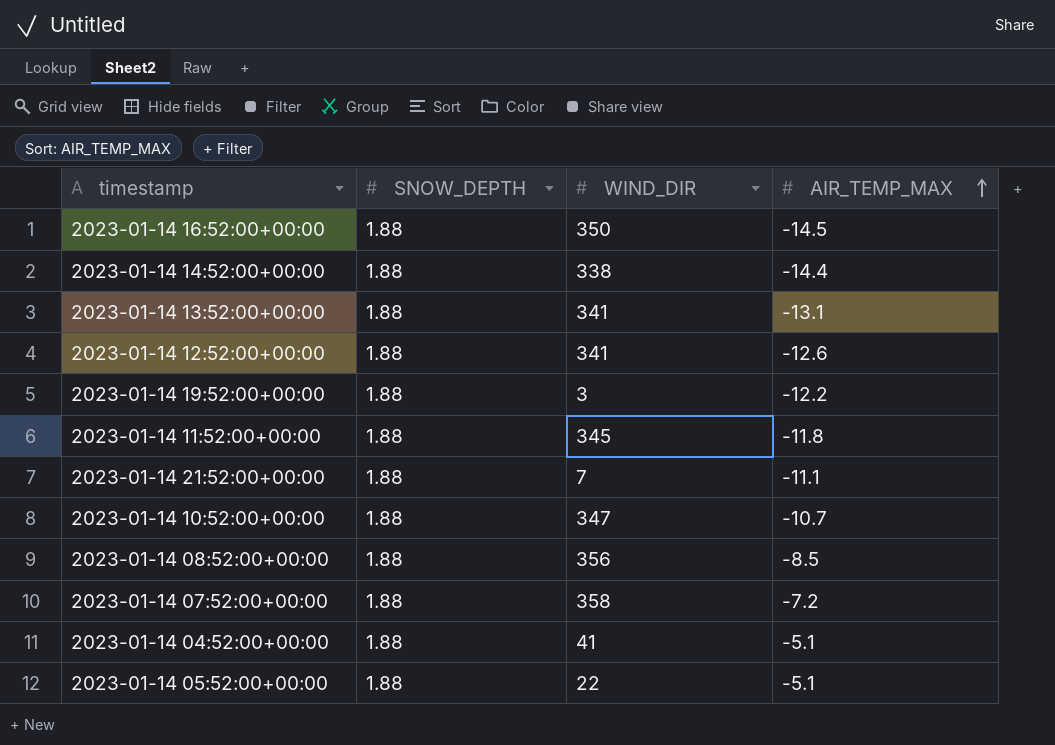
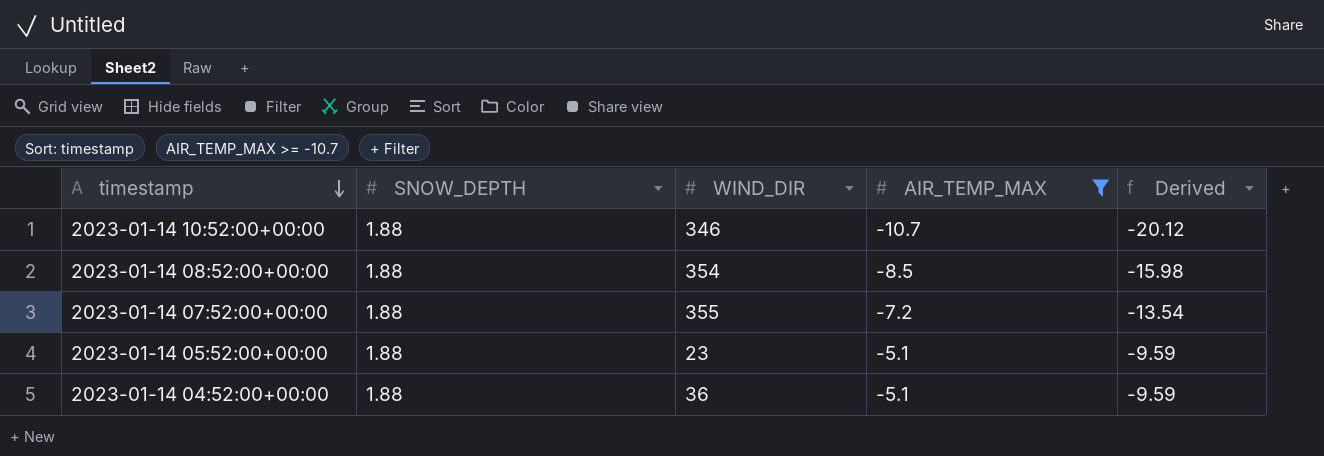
filter: none -> AIR_TEMP_MAX >= -10.7
row order: AIR_TEMP_MAX ascending -> timestamp descending
column Derived | formula: none -> [SNOW_DEPTH] * [AIR_TEMP_MAX]
2023-01-14 10:52:00+00:00 | WIND_DIR: 347 -> 346
2023-01-14 08:52:00+00:00 | WIND_DIR: 356 -> 354
2023-01-14 07:52:00+00:00 | WIND_DIR: 358 -> 355
2023-01-14 05:52:00+00:00 | WIND_DIR: 22 -> 23
2023-01-14 04:52:00+00:00 | WIND_DIR: 41 -> 36

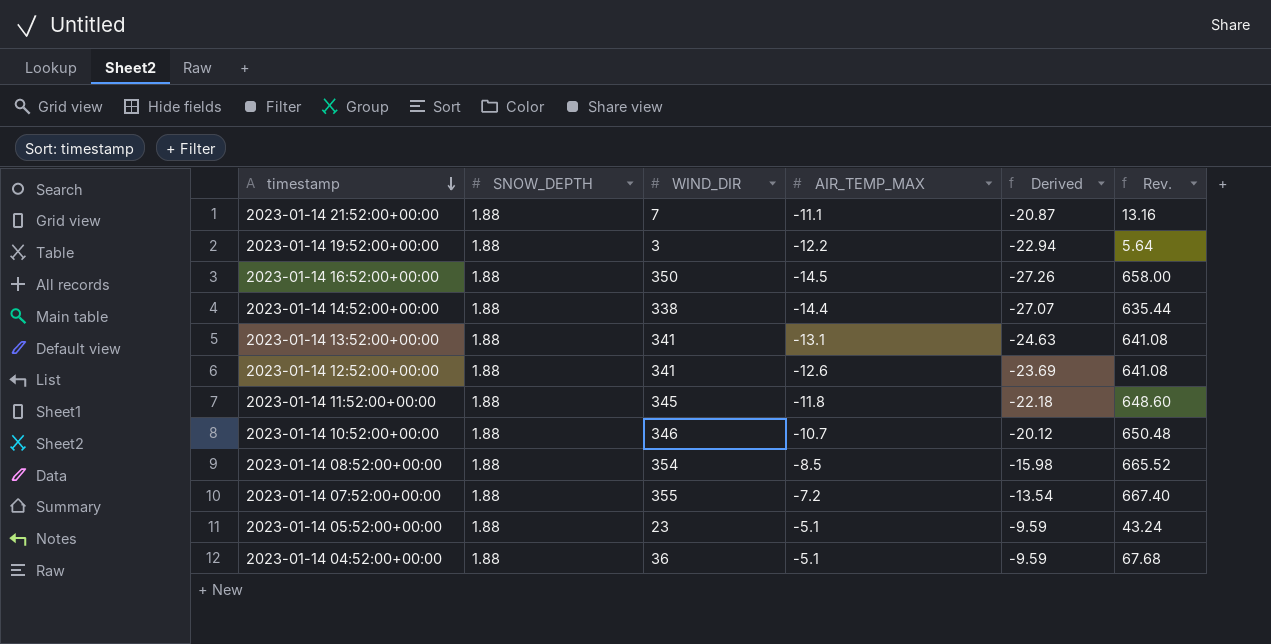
filter: AIR_TEMP_MAX >= -10.7 -> none
column Rev. | formula: none -> [SNOW_DEPTH] * [WIND_DIR]

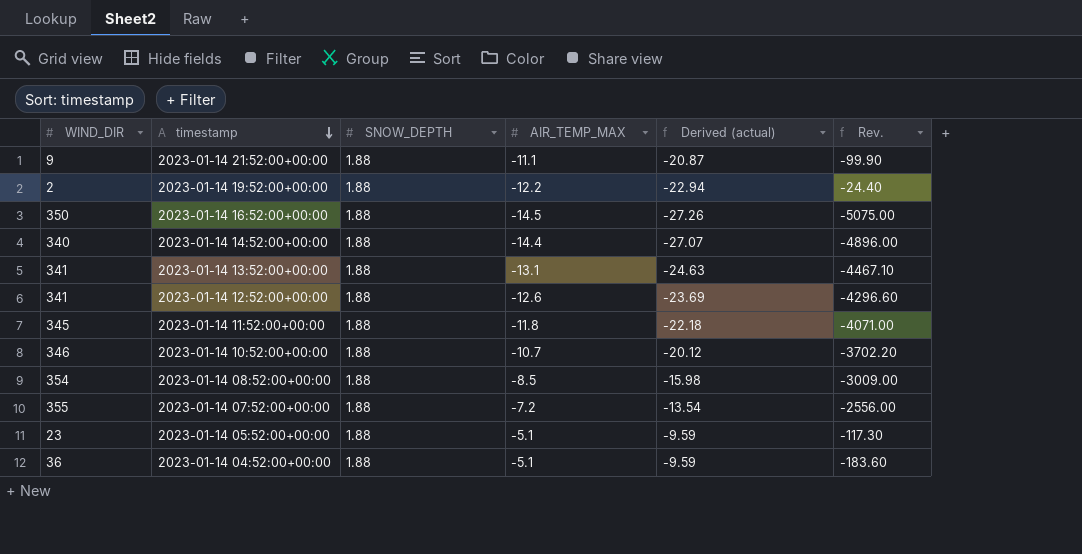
column WIND_DIR | position: 3 -> 1
column name: Derived -> Derived (actual)
column Rev. | formula: [SNOW_DEPTH] * [WIND_DIR] -> [WIND_DIR] * [AIR_TEMP_MAX]
2023-01-14 21:52:00+00:00 | WIND_DIR: 7 -> 9
2023-01-14 19:52:00+00:00 | WIND_DIR: 3 -> 2
2023-01-14 14:52:00+00:00 | WIND_DIR: 338 -> 340

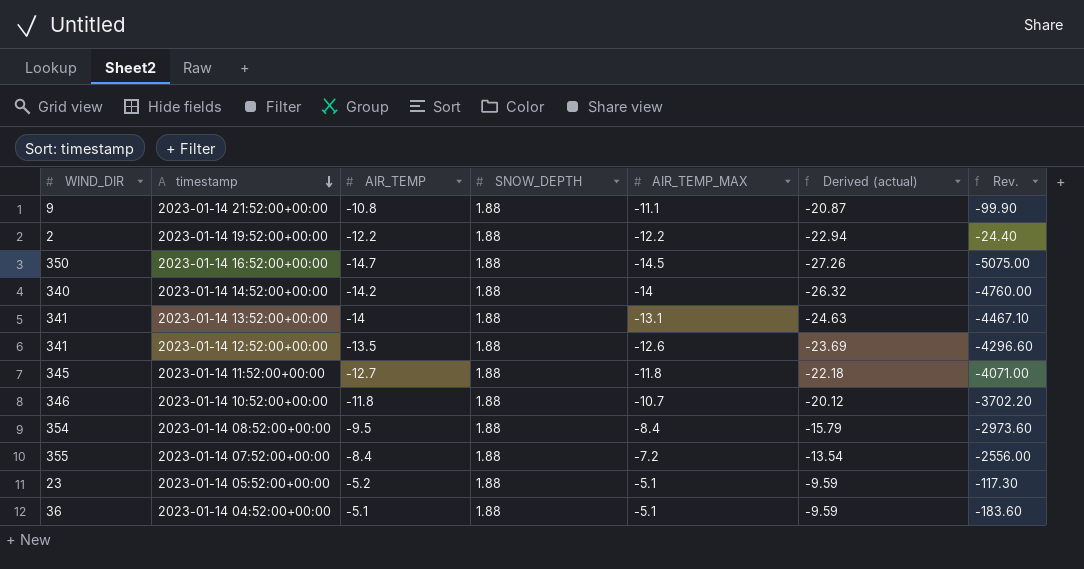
column AIR_TEMP | position: none -> 3
2023-01-14 14:52:00+00:00 | AIR_TEMP_MAX: -14.4 -> -14
2023-01-14 14:52:00+00:00 | Derived (actual): -27.07 -> -26.32
2023-01-14 14:52:00+00:00 | Rev.: -4896.00 -> -4760.00
2023-01-14 08:52:00+00:00 | AIR_TEMP_MAX: -8.5 -> -8.4
2023-01-14 08:52:00+00:00 | Derived (actual): -15.98 -> -15.79
2023-01-14 08:52:00+00:00 | Rev.: -3009.00 -> -2973.60

